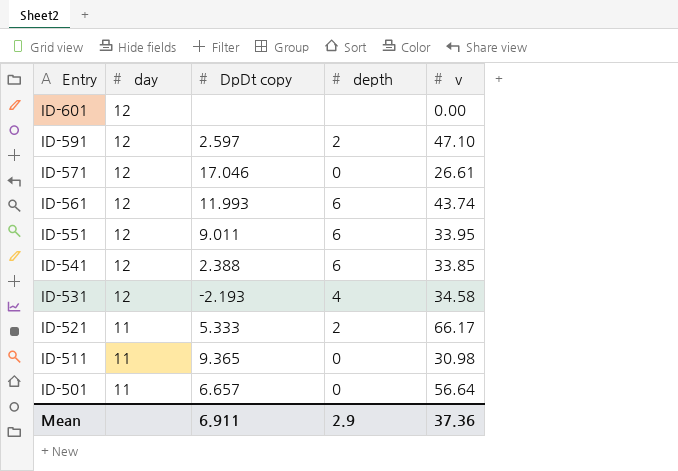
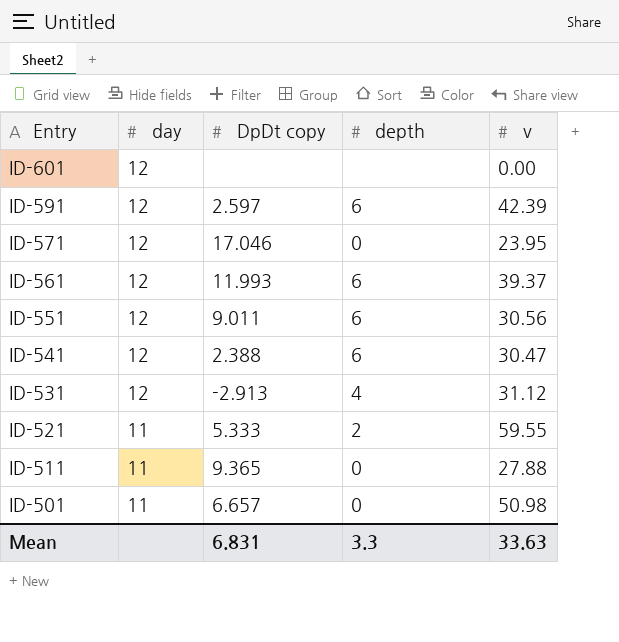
ID-591 | depth: 2 -> 6
ID-591 | v: 47.10 -> 42.39
ID-571 | v: 26.61 -> 23.95
ID-561 | v: 43.74 -> 39.37
ID-551 | v: 33.95 -> 30.56
ID-541 | v: 33.85 -> 30.47
ID-531 | DpDt copy: -2.193 -> -2.913
ID-531 | v: 34.58 -> 31.12
ID-521 | v: 66.17 -> 59.55
ID-511 | v: 30.98 -> 27.88
ID-501 | v: 56.64 -> 50.98
Mean | DpDt copy: 6.911 -> 6.831
Mean | depth: 2.9 -> 3.3
Mean | v: 37.36 -> 33.63

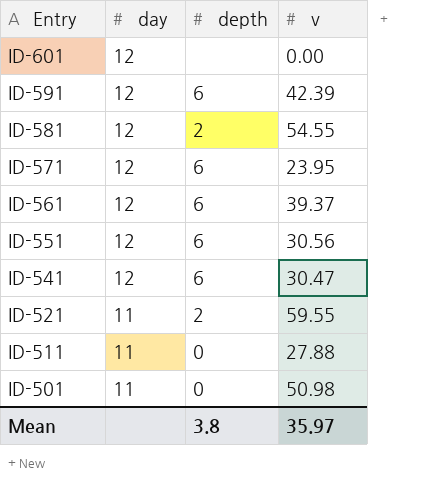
column DpDt copy | position: 3 -> none
row ID-531: 12 | -2.913 | 4 | 31.12 -> none
row ID-581: none -> 12 | 2 | 54.55
ID-571 | depth: 0 -> 6
Mean | depth: 3.3 -> 3.8
Mean | v: 33.63 -> 35.97

